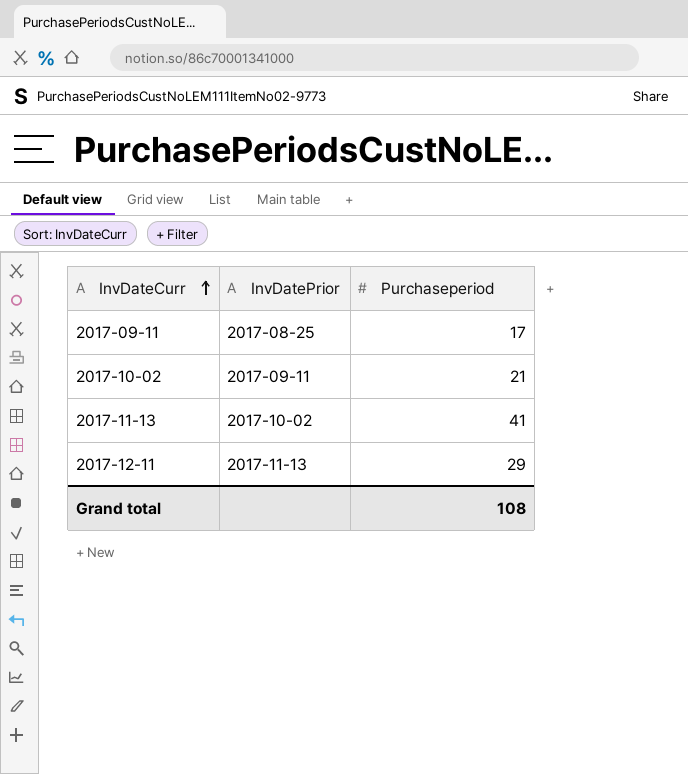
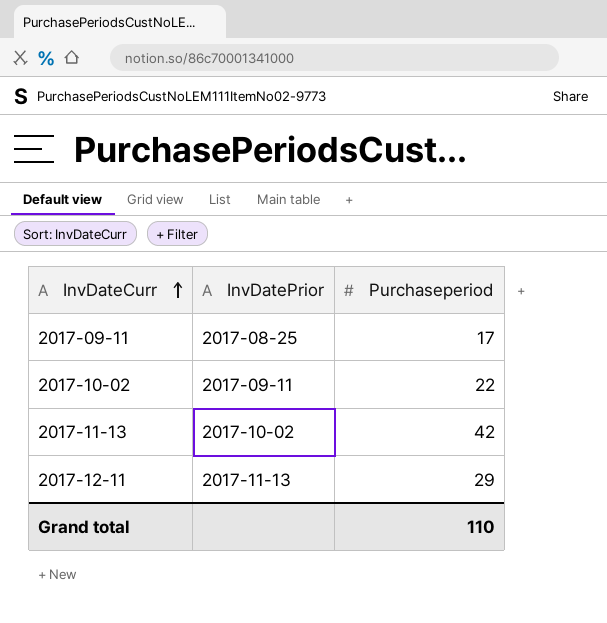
2017-10-02 | Purchaseperiod: 21 -> 22
2017-11-13 | Purchaseperiod: 41 -> 42
Grand total | Purchaseperiod: 108 -> 110

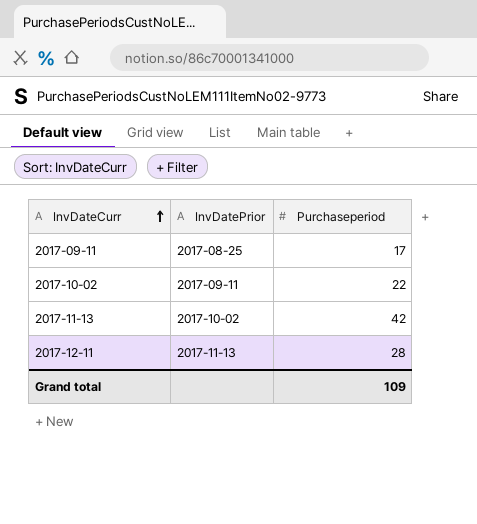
2017-12-11 | Purchaseperiod: 29 -> 28
Grand total | Purchaseperiod: 110 -> 109

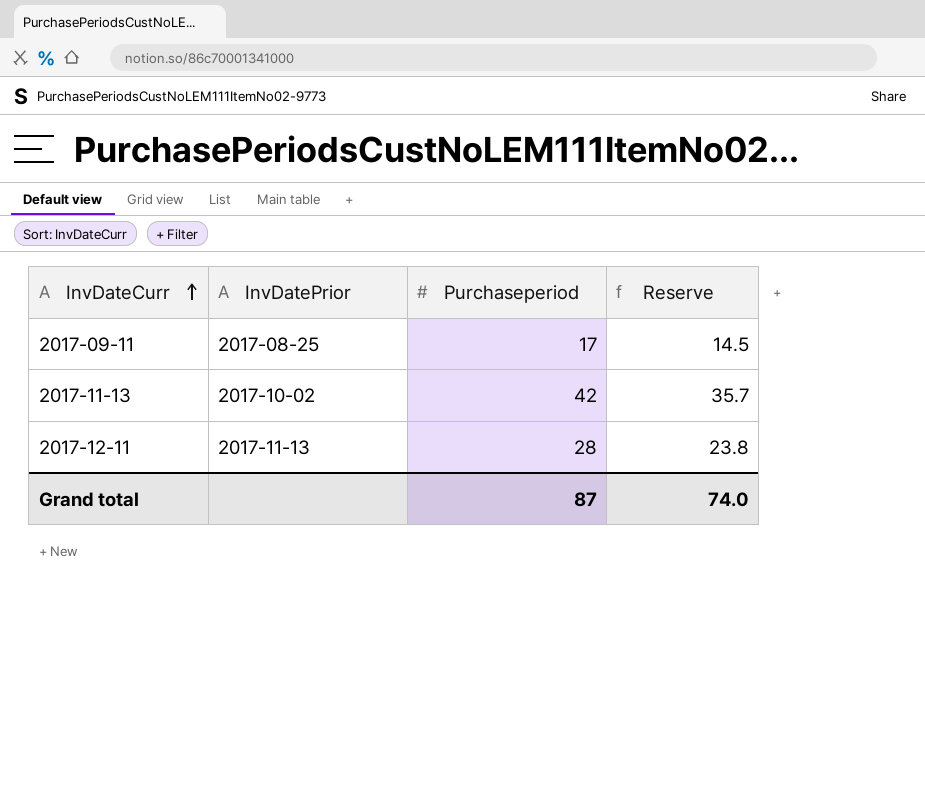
column Reserve | formula: none -> [Purchaseperiod] * 0.85
row 2017-10-02: 2017-09-11 | 22 -> none
Grand total | Purchaseperiod: 109 -> 87

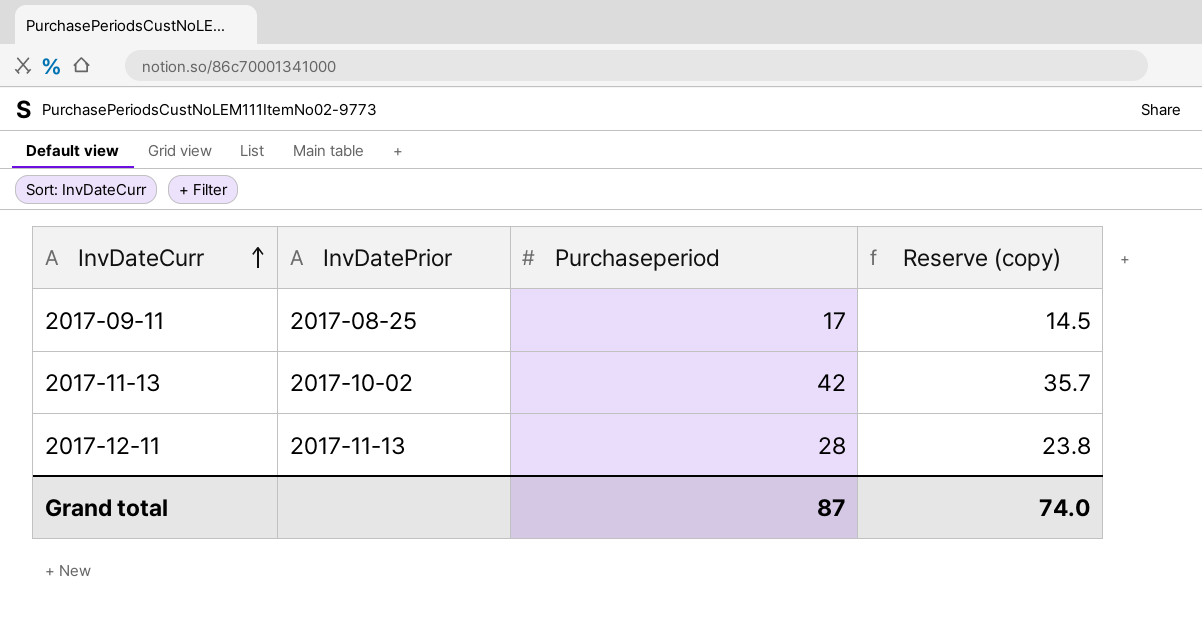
column name: Reserve -> Reserve (copy)

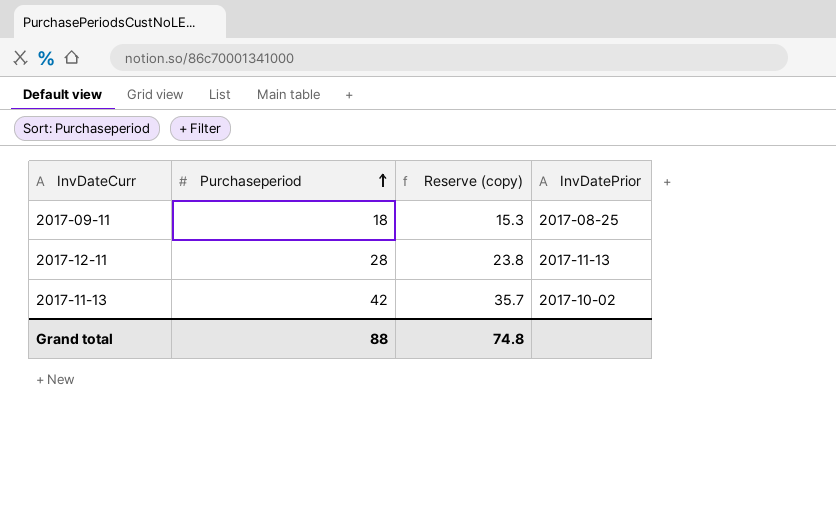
row order: InvDateCurr ascending -> Purchaseperiod ascending
column InvDatePrior | position: 2 -> 4
2017-09-11 | Purchaseperiod: 17 -> 18
2017-09-11 | Reserve (copy): 14.5 -> 15.3
Grand total | Purchaseperiod: 87 -> 88
Grand total | Reserve (copy): 74.0 -> 74.8

